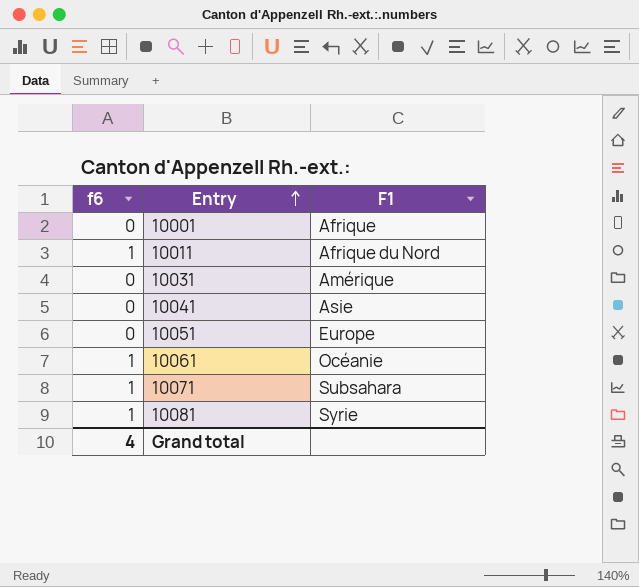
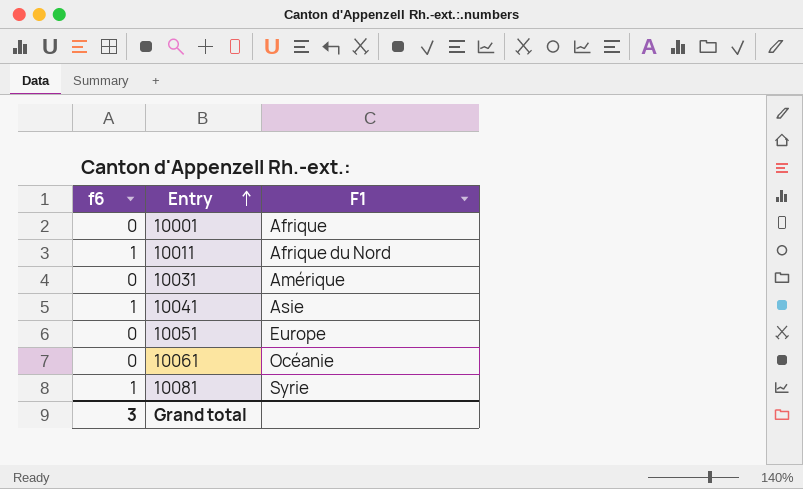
row 10071: 1 | Subsahara -> none
10041 | f6: 0 -> 1
10061 | f6: 1 -> 0
Grand total | f6: 4 -> 3

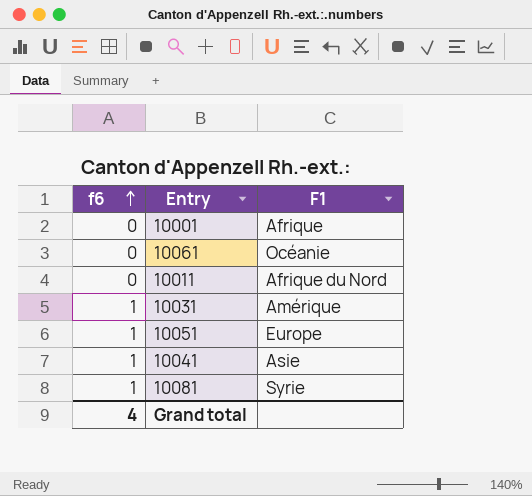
row order: Entry ascending -> f6 ascending
10011 | f6: 1 -> 0
10031 | f6: 0 -> 1
10051 | f6: 0 -> 1
Grand total | f6: 3 -> 4

